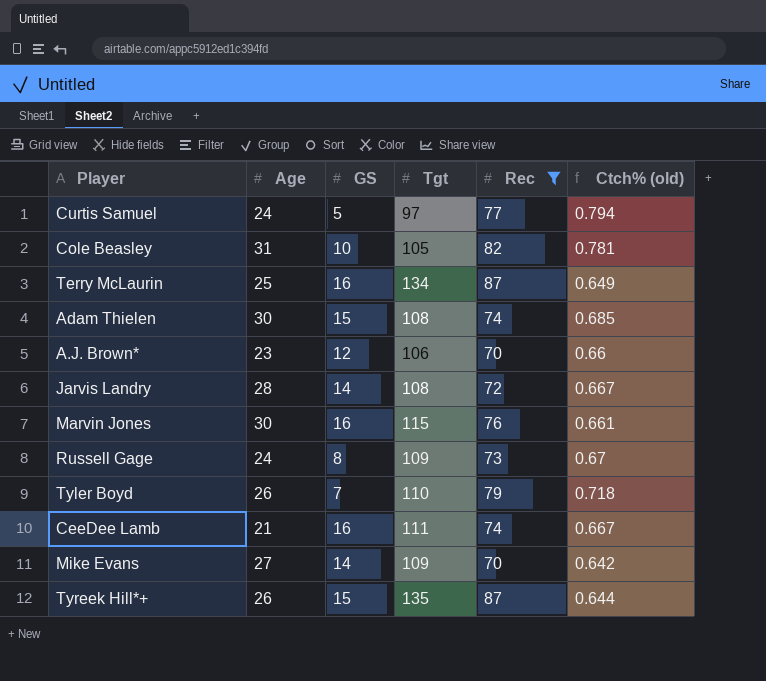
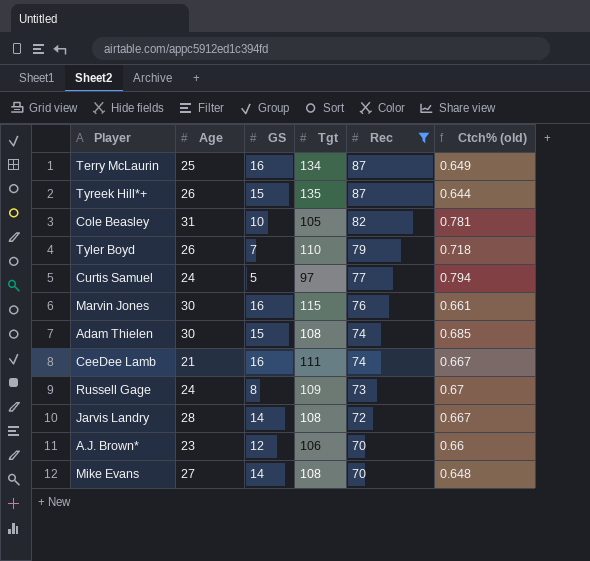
row order: none -> Rec descending
Mike Evans | Tgt: 109 -> 108
Mike Evans | Ctch% (old): 0.642 -> 0.648

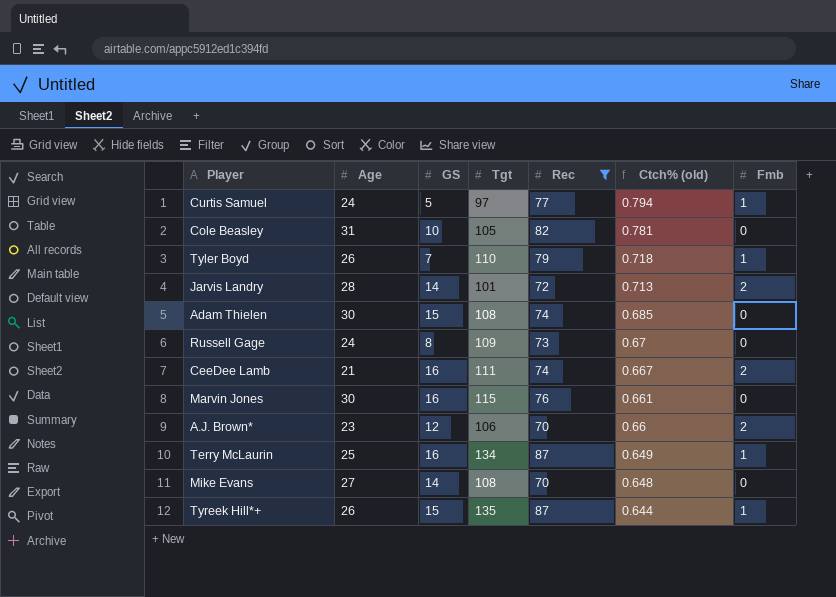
row order: Rec descending -> Ctch% (old) descending
column Fmb | position: none -> 7
Jarvis Landry | Tgt: 108 -> 101
Jarvis Landry | Ctch% (old): 0.667 -> 0.713

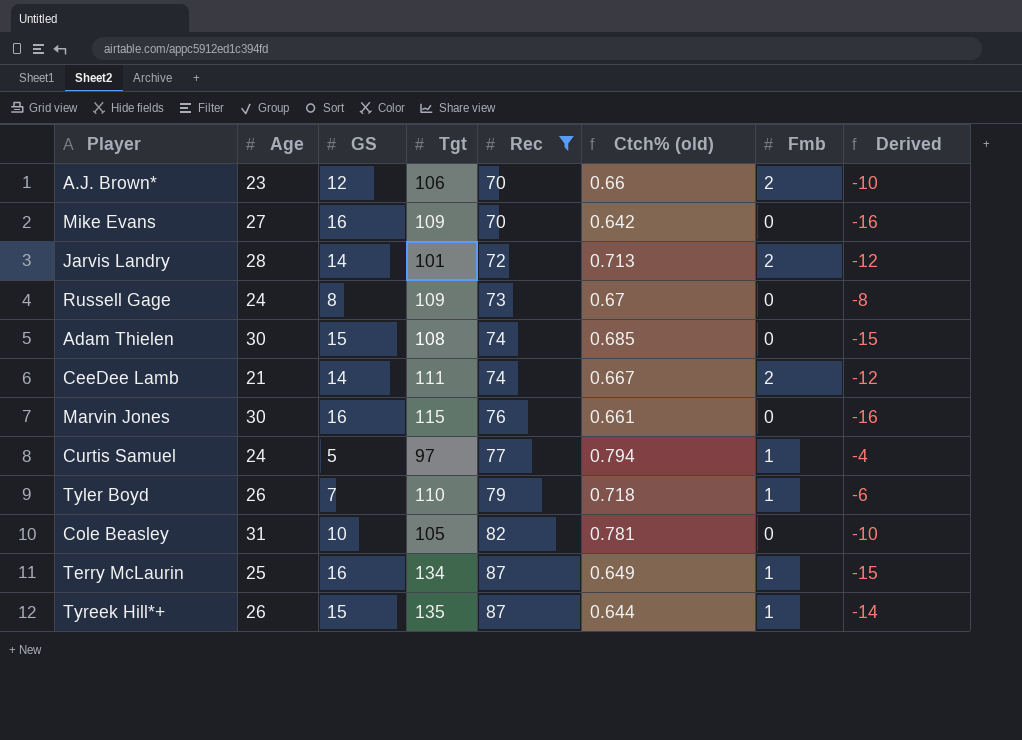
row order: Ctch% (old) descending -> Rec ascending
column Derived | formula: none -> [Fmb] - [GS]
Mike Evans | GS: 14 -> 16
Mike Evans | Tgt: 108 -> 109
Mike Evans | Ctch% (old): 0.648 -> 0.642
CeeDee Lamb | GS: 16 -> 14

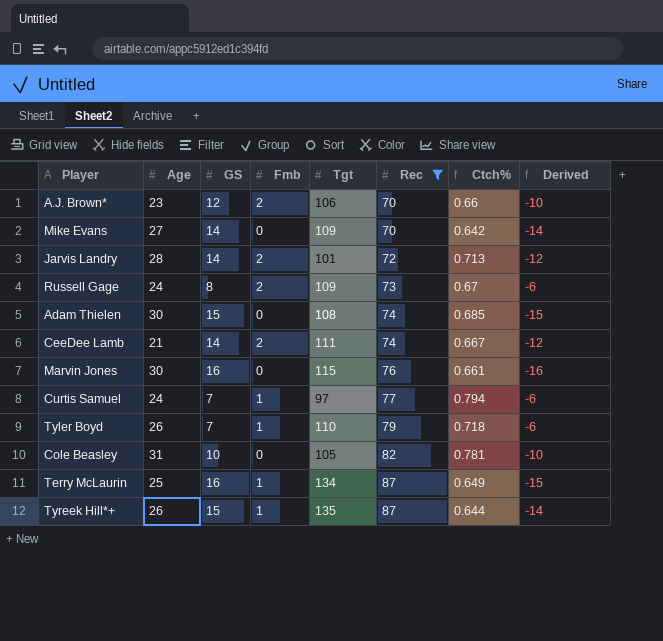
column Fmb | position: 7 -> 4
column name: Ctch% (old) -> Ctch%
Mike Evans | GS: 16 -> 14
Mike Evans | Derived: -16 -> -14
Russell Gage | Fmb: 0 -> 2
Russell Gage | Derived: -8 -> -6
Curtis Samuel | GS: 5 -> 7
Curtis Samuel | Derived: -4 -> -6

